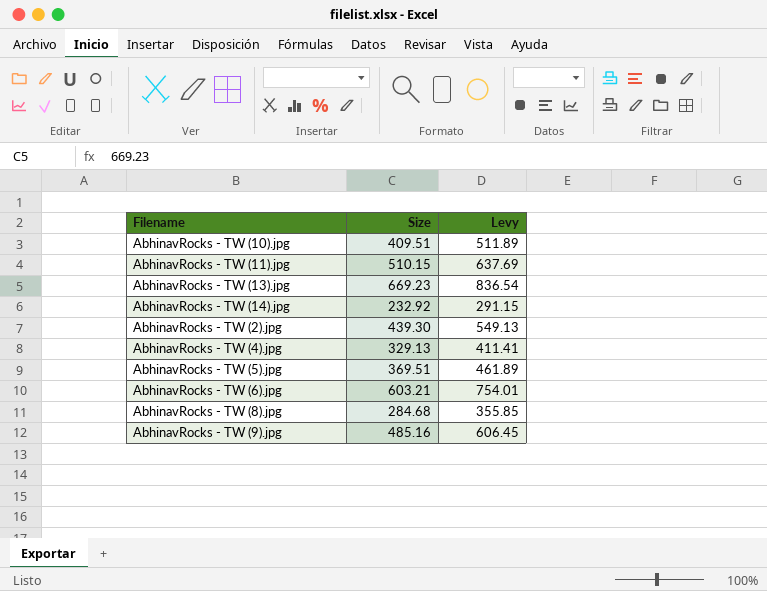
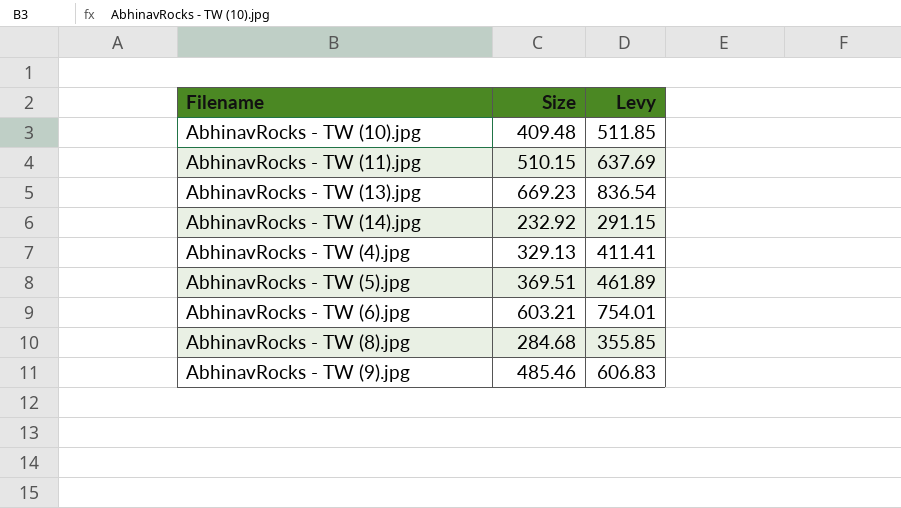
row AbhinavRocks - TW (2).jpg: 439.30 | 549.13 -> none
AbhinavRocks - TW (10).jpg | Size: 409.51 -> 409.48
AbhinavRocks - TW (10).jpg | Levy: 511.89 -> 511.85
AbhinavRocks - TW (9).jpg | Size: 485.16 -> 485.46
AbhinavRocks - TW (9).jpg | Levy: 606.45 -> 606.83

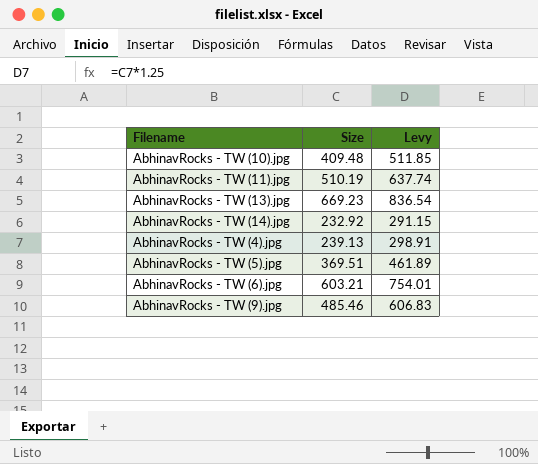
row AbhinavRocks - TW (8).jpg: 284.68 | 355.85 -> none
AbhinavRocks - TW (11).jpg | Size: 510.15 -> 510.19
AbhinavRocks - TW (11).jpg | Levy: 637.69 -> 637.74
AbhinavRocks - TW (4).jpg | Size: 329.13 -> 239.13
AbhinavRocks - TW (4).jpg | Levy: 411.41 -> 298.91

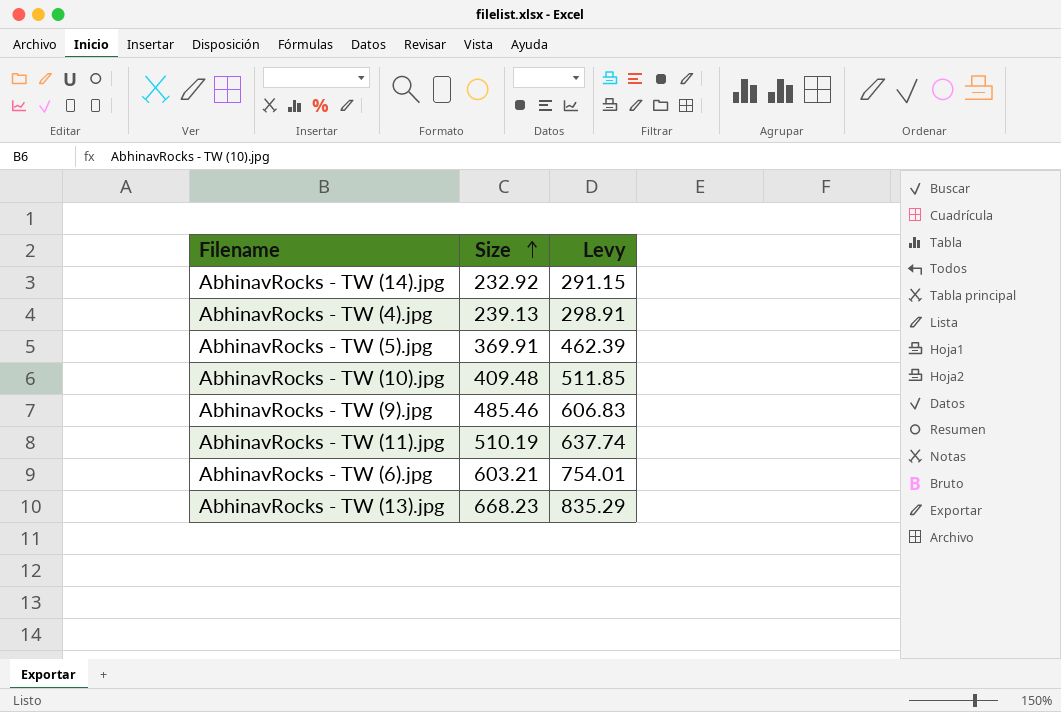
row order: none -> Size ascending
AbhinavRocks - TW (5).jpg | Size: 369.51 -> 369.91
AbhinavRocks - TW (5).jpg | Levy: 461.89 -> 462.39
AbhinavRocks - TW (13).jpg | Size: 669.23 -> 668.23
AbhinavRocks - TW (13).jpg | Levy: 836.54 -> 835.29

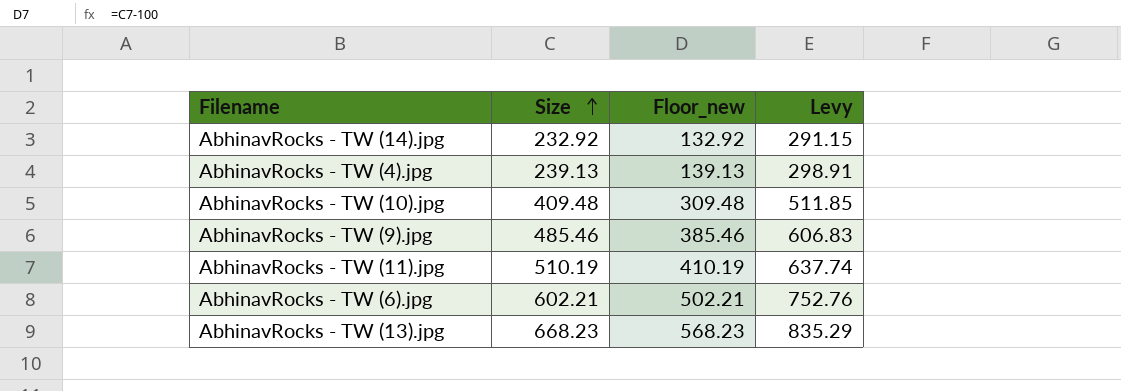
column Floor_new | formula: none -> [Size] - 100
row AbhinavRocks - TW (5).jpg: 369.91 | 462.39 -> none
AbhinavRocks - TW (6).jpg | Size: 603.21 -> 602.21
AbhinavRocks - TW (6).jpg | Levy: 754.01 -> 752.76

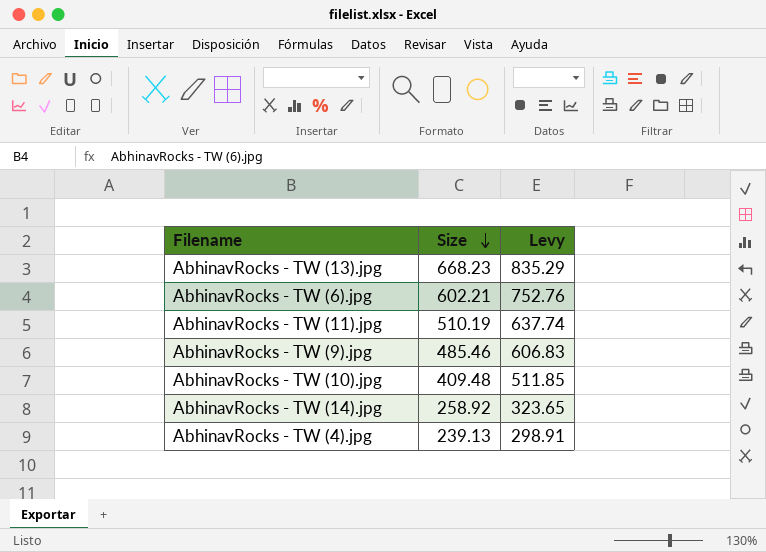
row order: Size ascending -> Size descending
column Floor_new | formula: [Size] - 100 -> none
AbhinavRocks - TW (14).jpg | Size: 232.92 -> 258.92
AbhinavRocks - TW (14).jpg | Levy: 291.15 -> 323.65

